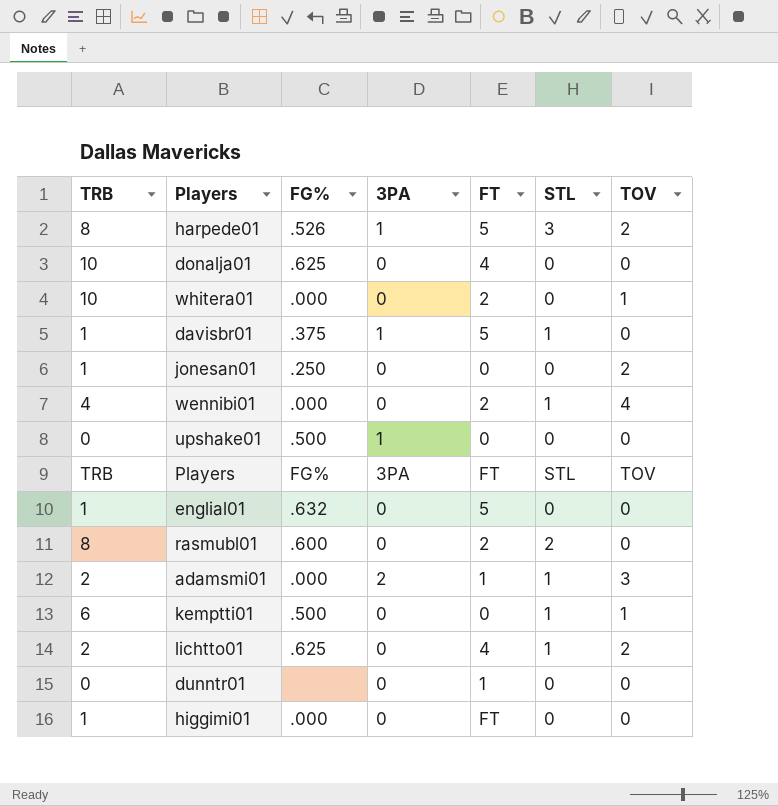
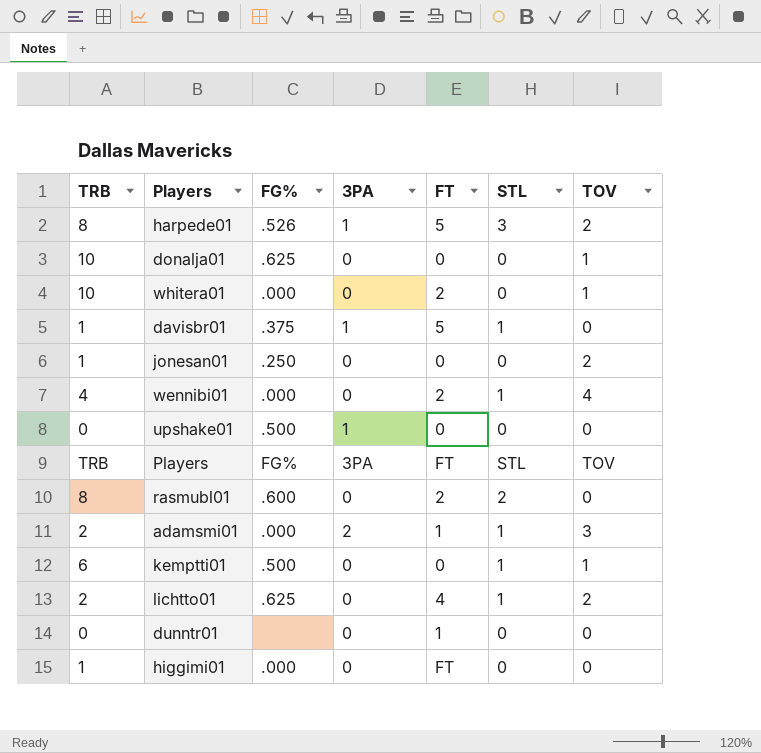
row englial01: 1 | .632 | 0 | 5 | 0 | 0 -> none
donalja01 | FT: 4 -> 0
donalja01 | TOV: 0 -> 1

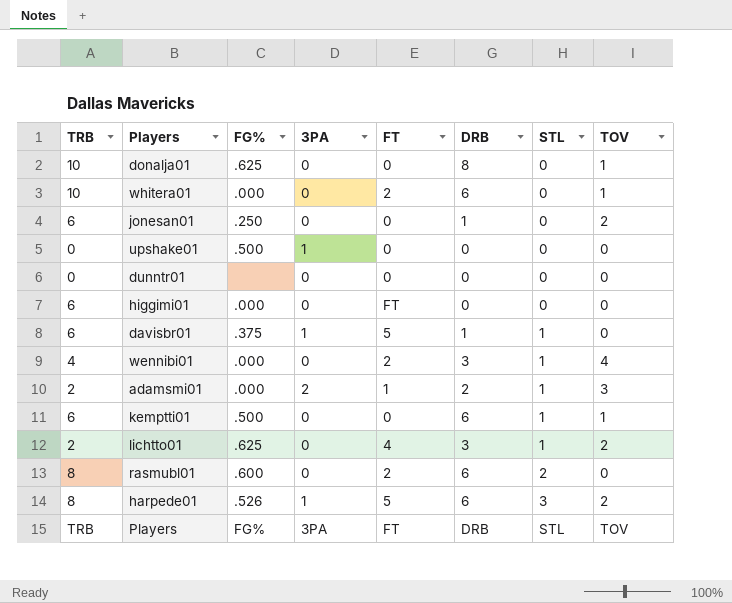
row order: none -> STL ascending
column DRB | position: none -> 6
jonesan01 | TRB: 1 -> 6
dunntr01 | FT: 1 -> 0
higgimi01 | TRB: 1 -> 6
davisbr01 | TRB: 1 -> 6

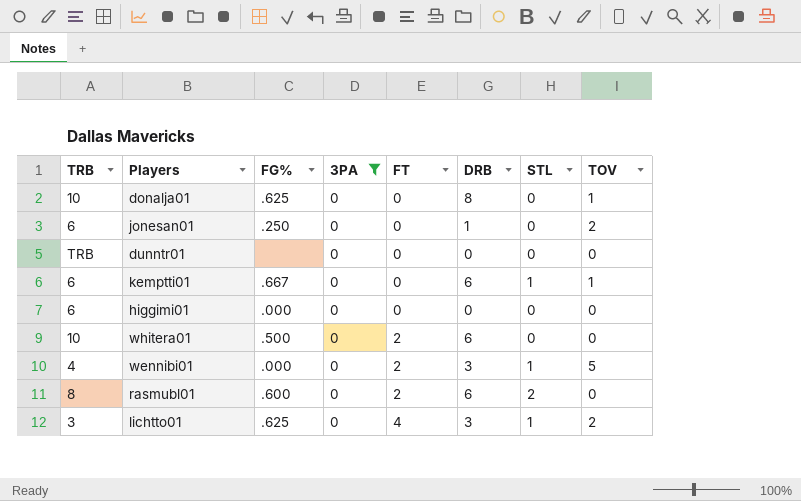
filter: none -> 3PA = 0
row order: STL ascending -> FT ascending
dunntr01 | TRB: 0 -> TRB
kemptti01 | FG%: .500 -> .667
higgimi01 | FT: FT -> 0
whitera01 | FG%: .000 -> .500
whitera01 | TOV: 1 -> 0
wennibi01 | TOV: 4 -> 5
lichtto01 | TRB: 2 -> 3

